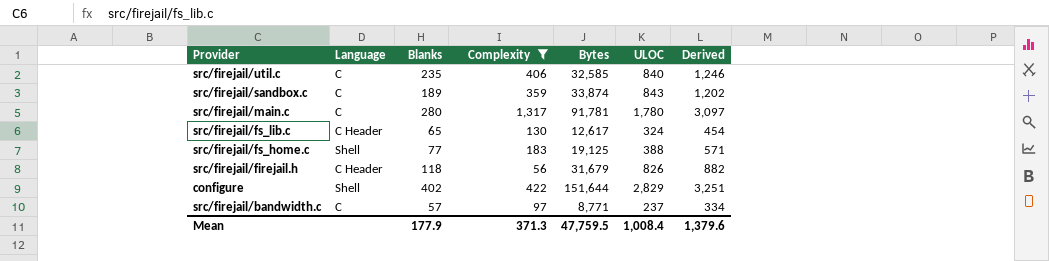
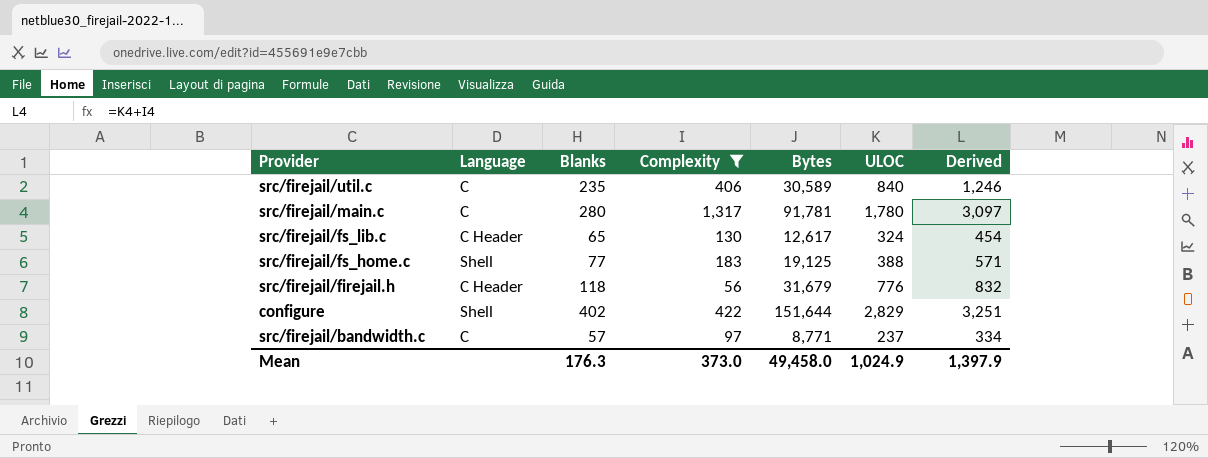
row src/firejail/sandbox.c: C | 189 | 359 | 33,874 | 843 | 1,202 -> none
src/firejail/util.c | Bytes: 32,585 -> 30,589
src/firejail/firejail.h | ULOC: 826 -> 776
src/firejail/firejail.h | Derived: 882 -> 832
Mean | Blanks: 177.9 -> 176.3
Mean | Complexity: 371.3 -> 373.0
Mean | Bytes: 47,759.5 -> 49,458.0
Mean | ULOC: 1,008.4 -> 1,024.9
Mean | Derived: 1,379.6 -> 1,397.9

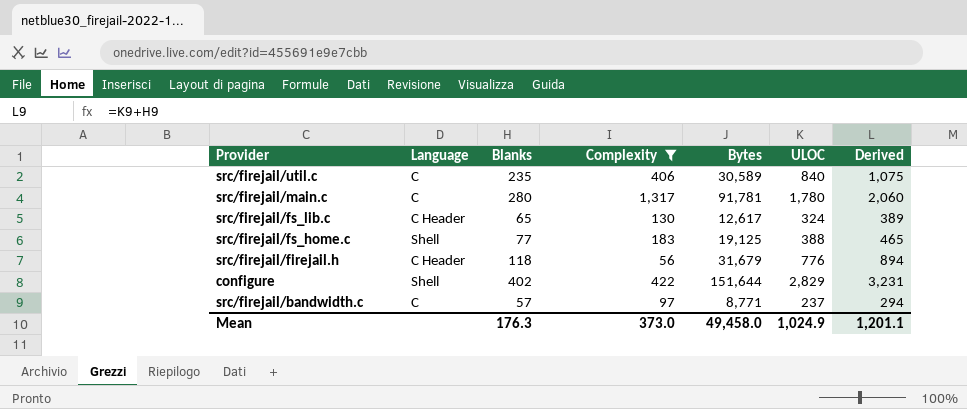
column Derived | formula: [Complexity] + [ULOC] -> [Blanks] + [ULOC]
Mean | Derived: 1,397.9 -> 1,201.1

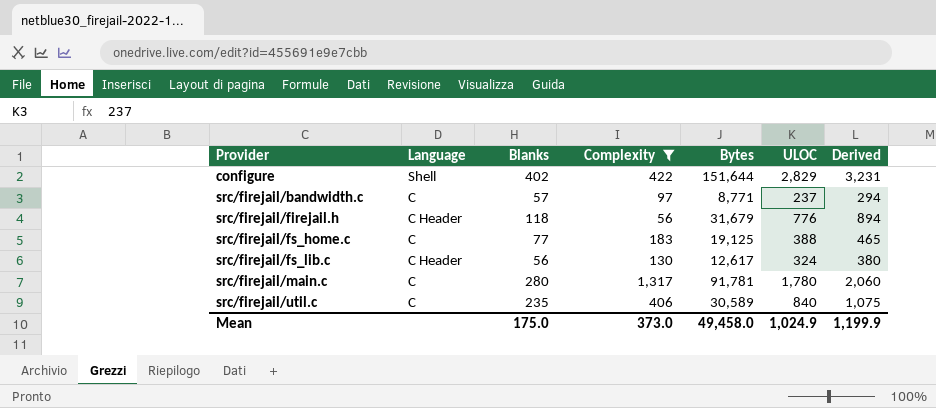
row order: none -> Provider ascending
src/firejail/fs_home.c | Language: Shell -> C
src/firejail/fs_lib.c | Blanks: 65 -> 56
src/firejail/fs_lib.c | Derived: 389 -> 380
Mean | Blanks: 176.3 -> 175.0
Mean | Derived: 1,201.1 -> 1,199.9

